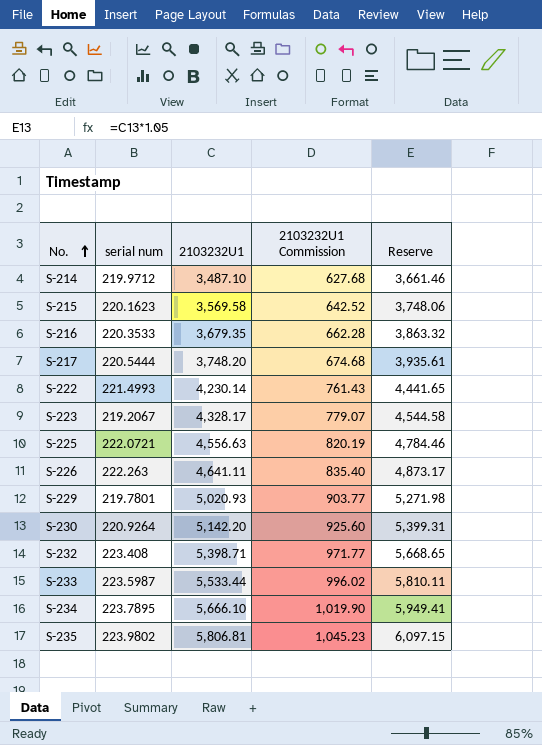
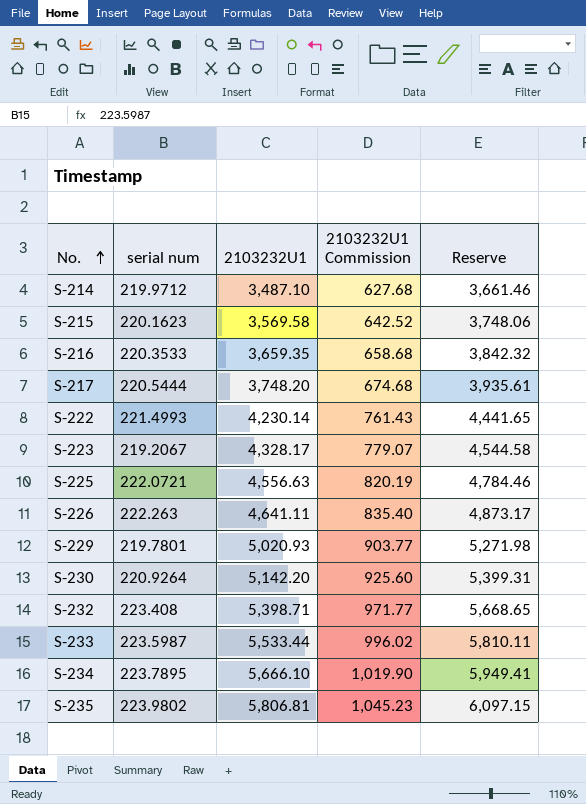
S-216 | 2103232U1: 3,679.35 -> 3,659.35
S-216 | 2103232U1 Commission: 662.28 -> 658.68
S-216 | Reserve: 3,863.32 -> 3,842.32

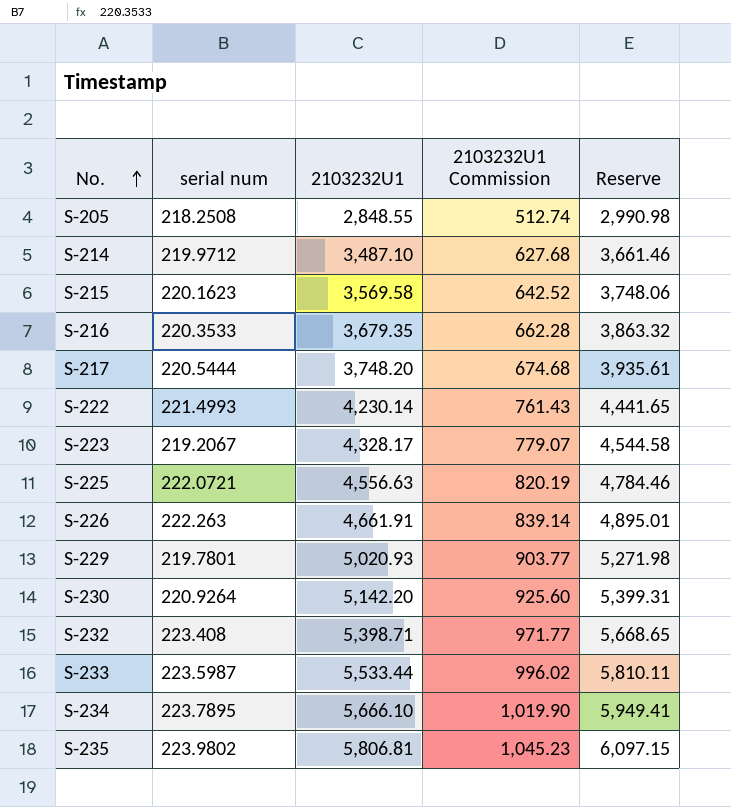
row S-205: none -> 218.2508 | 2,848.55 | 512.74 | 2,990.98
S-216 | 2103232U1: 3,659.35 -> 3,679.35
S-216 | 2103232U1 Commission: 658.68 -> 662.28
S-216 | Reserve: 3,842.32 -> 3,863.32
S-226 | 2103232U1: 4,641.11 -> 4,661.91
S-226 | 2103232U1 Commission: 835.40 -> 839.14
S-226 | Reserve: 4,873.17 -> 4,895.01

